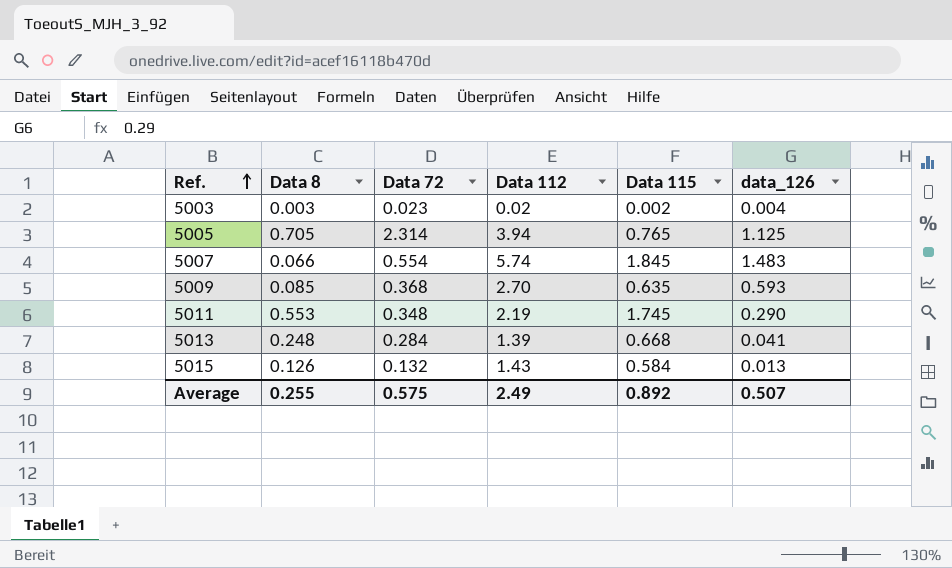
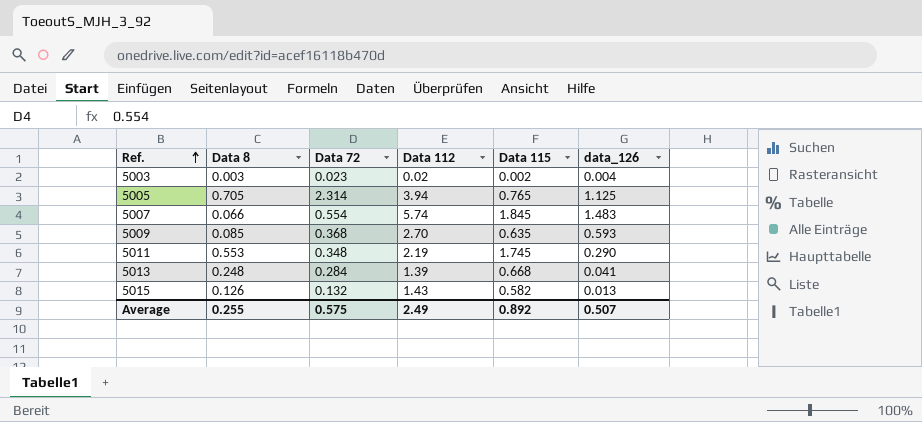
5015 | Data 115: 0.584 -> 0.582

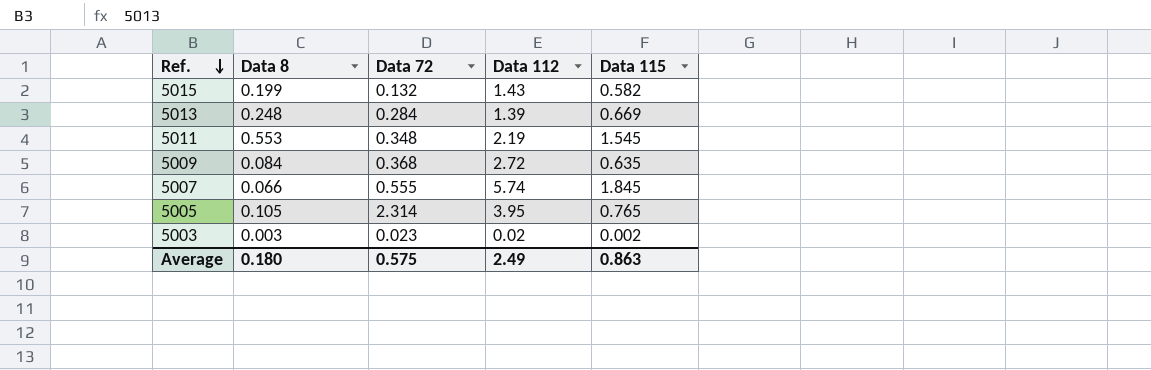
row order: Ref. ascending -> Ref. descending
column data_126 | position: 6 -> none
5015 | Data 8: 0.126 -> 0.199
5013 | Data 115: 0.668 -> 0.669
5011 | Data 115: 1.745 -> 1.545
5009 | Data 8: 0.085 -> 0.084
5009 | Data 112: 2.70 -> 2.72
5007 | Data 72: 0.554 -> 0.555
5005 | Data 8: 0.705 -> 0.105
5005 | Data 112: 3.94 -> 3.95
Average | Data 8: 0.255 -> 0.180
Average | Data 115: 0.892 -> 0.863

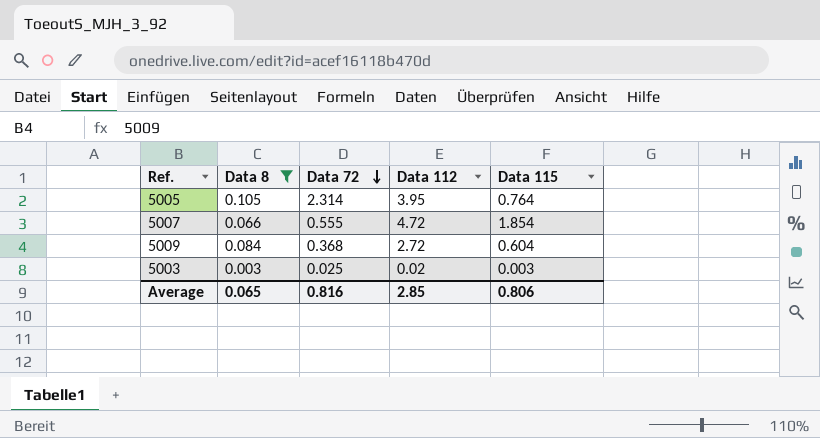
filter: none -> Data 8 <= 0.105
row order: Ref. descending -> Data 72 descending
5005 | Data 115: 0.765 -> 0.764
5007 | Data 112: 5.74 -> 4.72
5007 | Data 115: 1.845 -> 1.854
5009 | Data 115: 0.635 -> 0.604
5003 | Data 72: 0.023 -> 0.025
5003 | Data 115: 0.002 -> 0.003
Average | Data 8: 0.180 -> 0.065
Average | Data 72: 0.575 -> 0.816
Average | Data 112: 2.49 -> 2.85
Average | Data 115: 0.863 -> 0.806

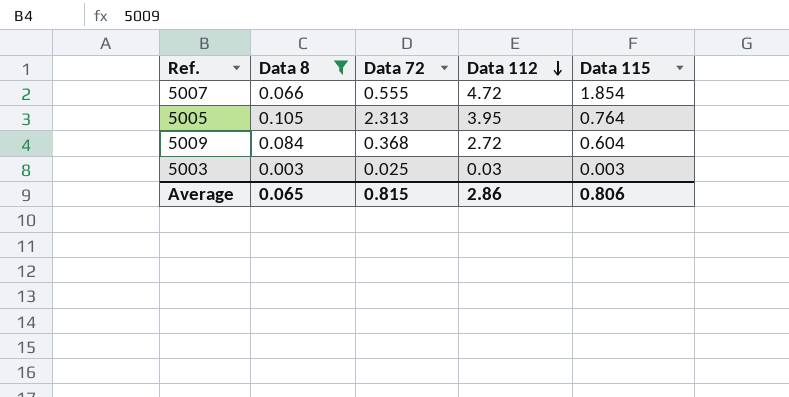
row order: Data 72 descending -> Data 112 descending
5005 | Data 72: 2.314 -> 2.313
5003 | Data 112: 0.02 -> 0.03
Average | Data 72: 0.816 -> 0.815
Average | Data 112: 2.85 -> 2.86

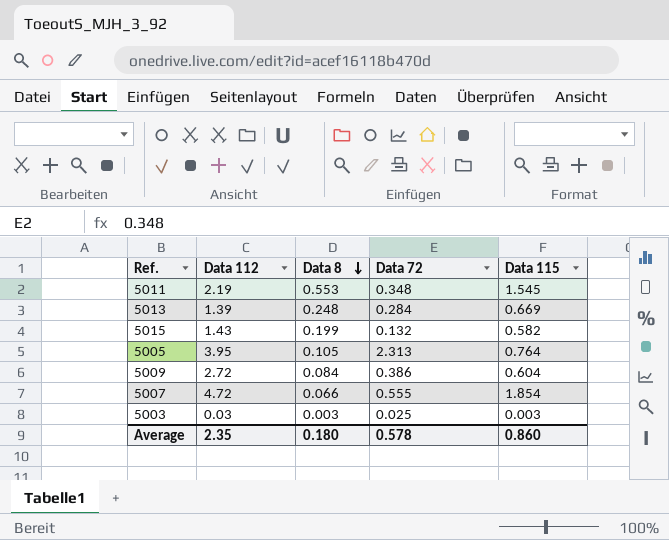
filter: Data 8 <= 0.105 -> none
row order: Data 112 descending -> Data 8 descending
column Data 112 | position: 4 -> 2
5009 | Data 72: 0.368 -> 0.386
Average | Data 112: 2.86 -> 2.35
Average | Data 8: 0.065 -> 0.180
Average | Data 72: 0.815 -> 0.578
Average | Data 115: 0.806 -> 0.860

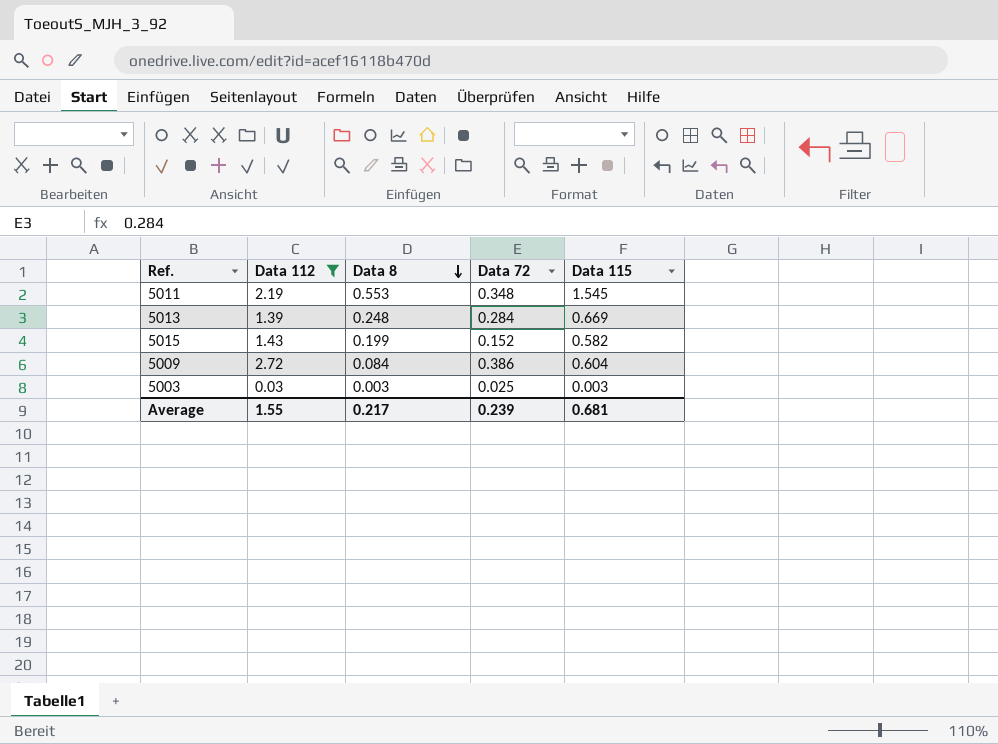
filter: none -> Data 112 <= 2.72
5015 | Data 72: 0.132 -> 0.152
Average | Data 112: 2.35 -> 1.55
Average | Data 8: 0.180 -> 0.217
Average | Data 72: 0.578 -> 0.239
Average | Data 115: 0.860 -> 0.681

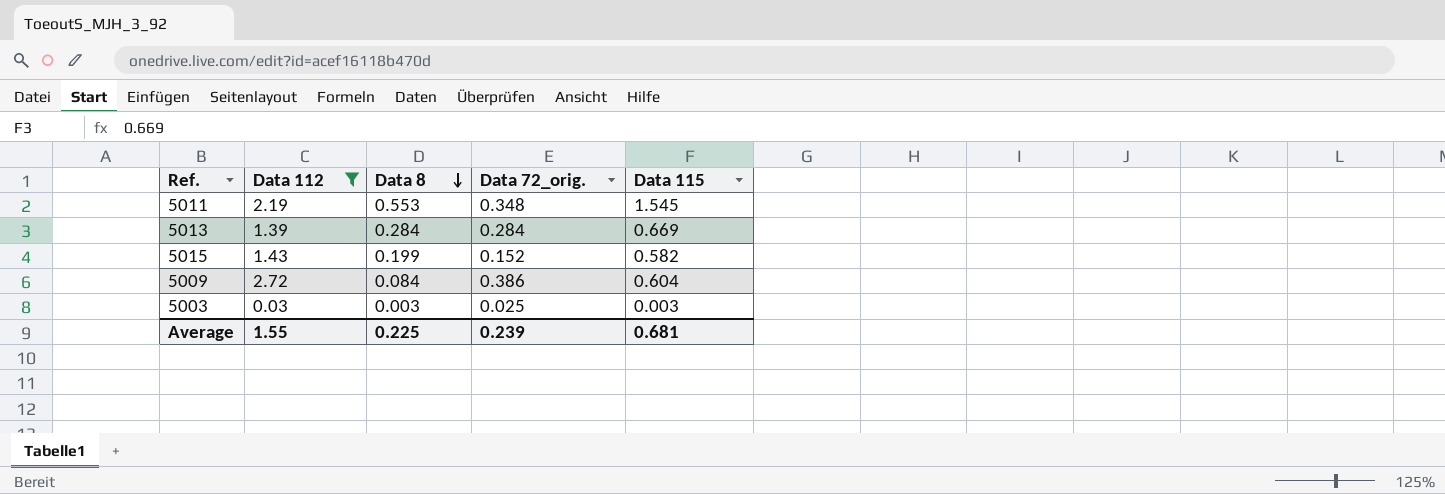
column name: Data 72 -> Data 72_orig.
5013 | Data 8: 0.248 -> 0.284
Average | Data 8: 0.217 -> 0.225

